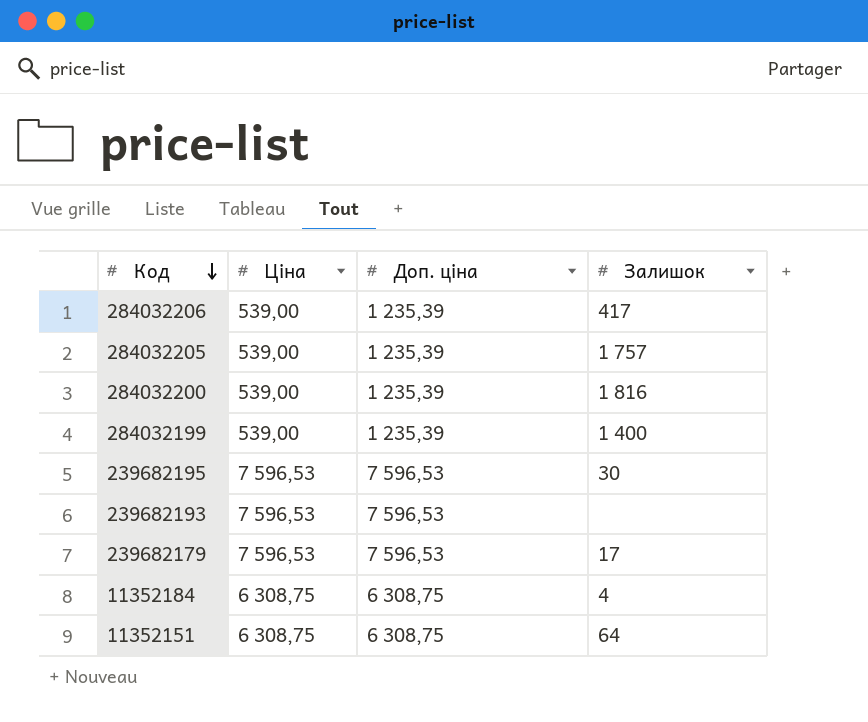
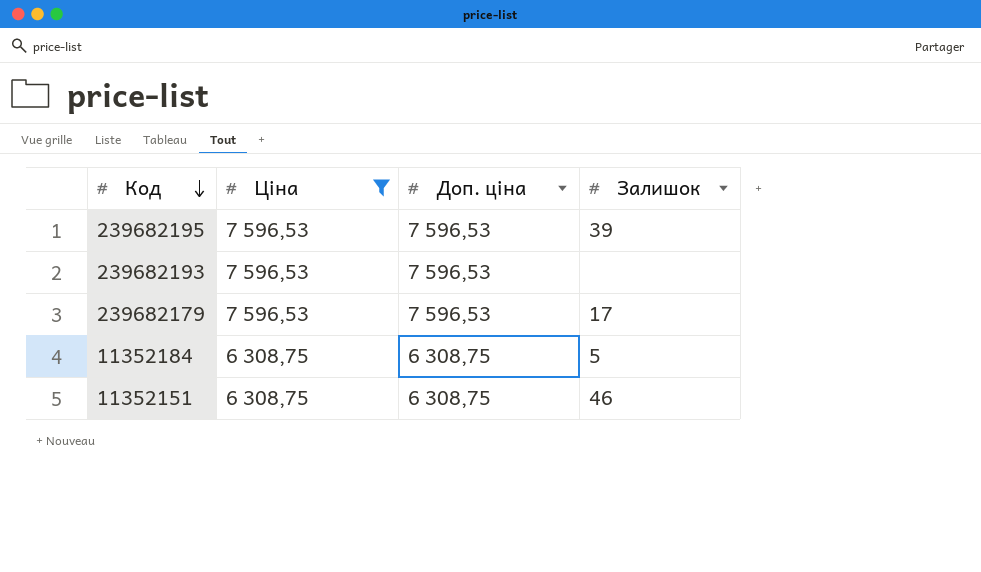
filter: none -> Ціна != 539,00
239682195 | Залишок: 30 -> 39
11352184 | Залишок: 4 -> 5
11352151 | Залишок: 64 -> 46

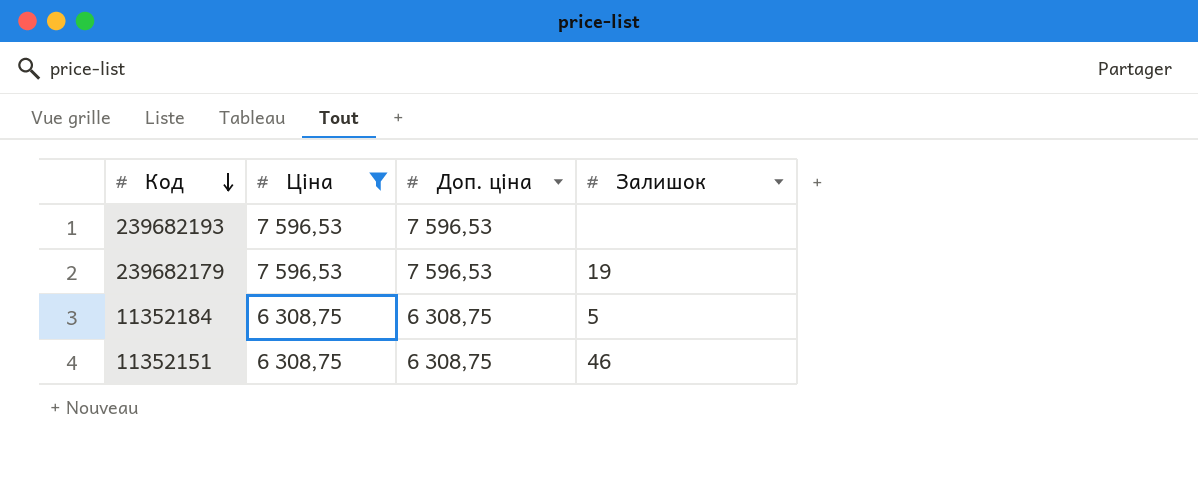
row 239682195: 7 596,53 | 7 596,53 | 39 -> none
239682179 | Залишок: 17 -> 19

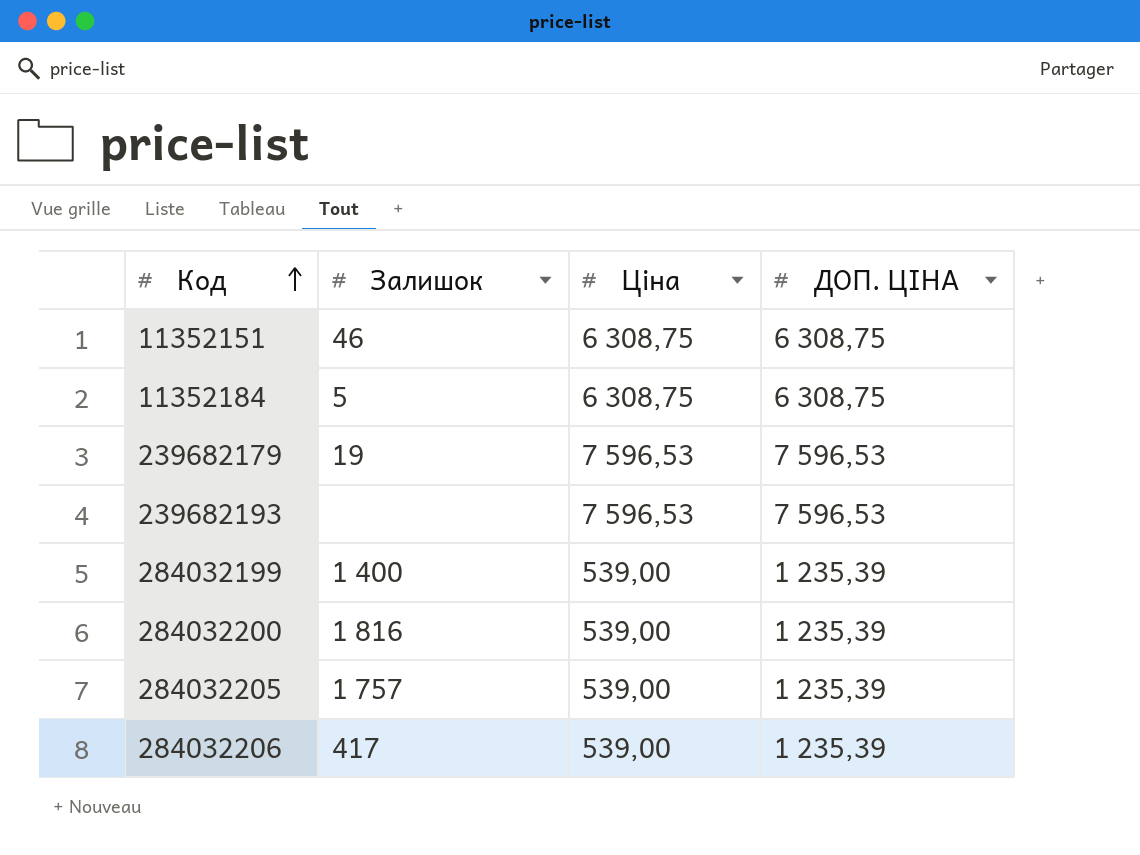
filter: Ціна != 539,00 -> none
row order: Код descending -> Код ascending
column Залишок | position: 4 -> 2
column name: Доп. ціна -> ДОП. ЦІНА

